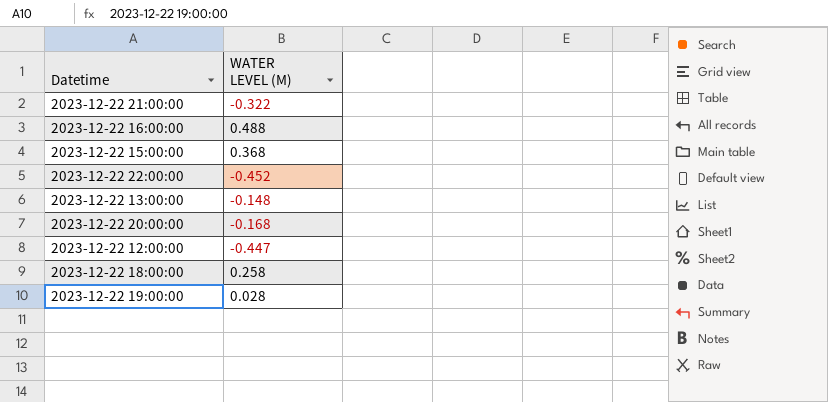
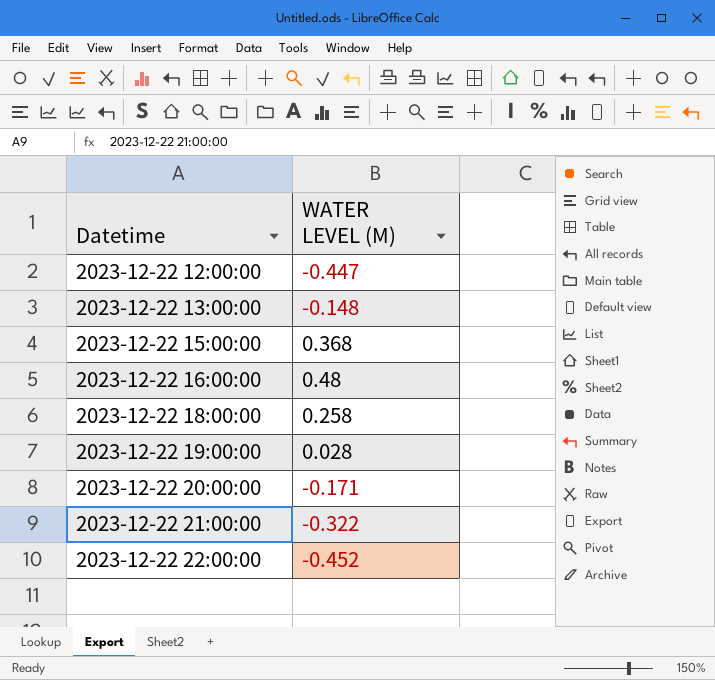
row order: none -> Datetime ascending
2023-12-22 16:00:00 | WATER LEVEL (M): 0.488 -> 0.48
2023-12-22 20:00:00 | WATER LEVEL (M): -0.168 -> -0.171

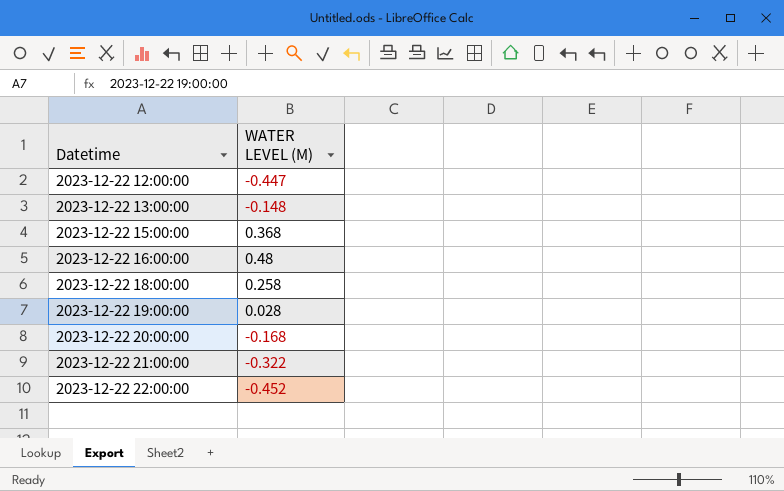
2023-12-22 20:00:00 | WATER LEVEL (M): -0.171 -> -0.168

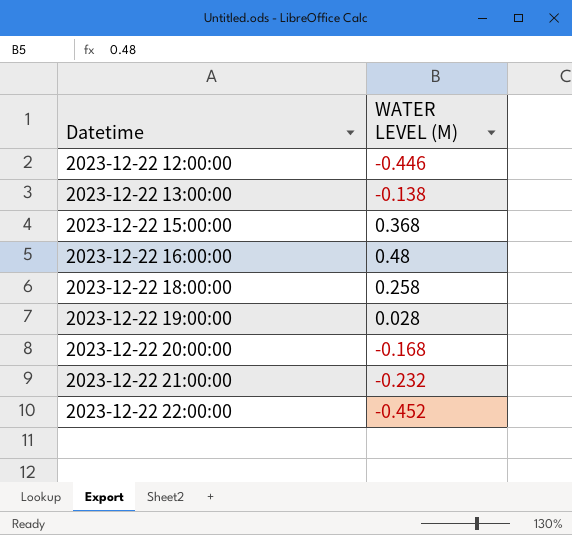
2023-12-22 12:00:00 | WATER LEVEL (M): -0.447 -> -0.446
2023-12-22 13:00:00 | WATER LEVEL (M): -0.148 -> -0.138
2023-12-22 21:00:00 | WATER LEVEL (M): -0.322 -> -0.232

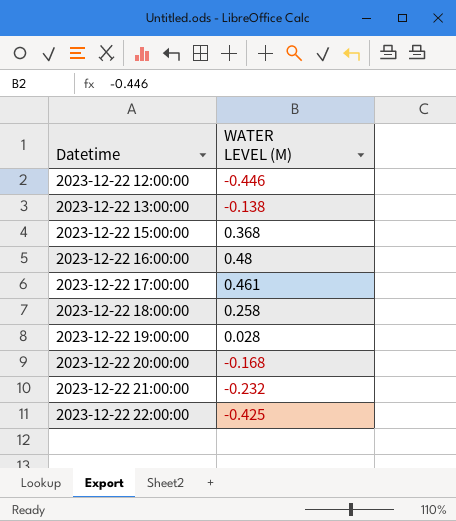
row 2023-12-22 17:00:00: none -> 0.461
2023-12-22 22:00:00 | WATER LEVEL (M): -0.452 -> -0.425

